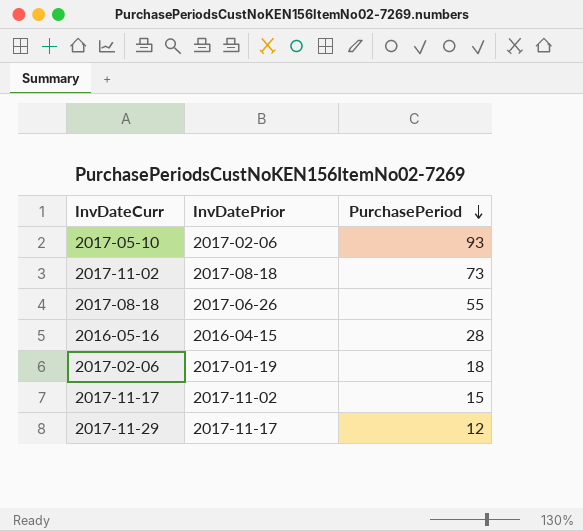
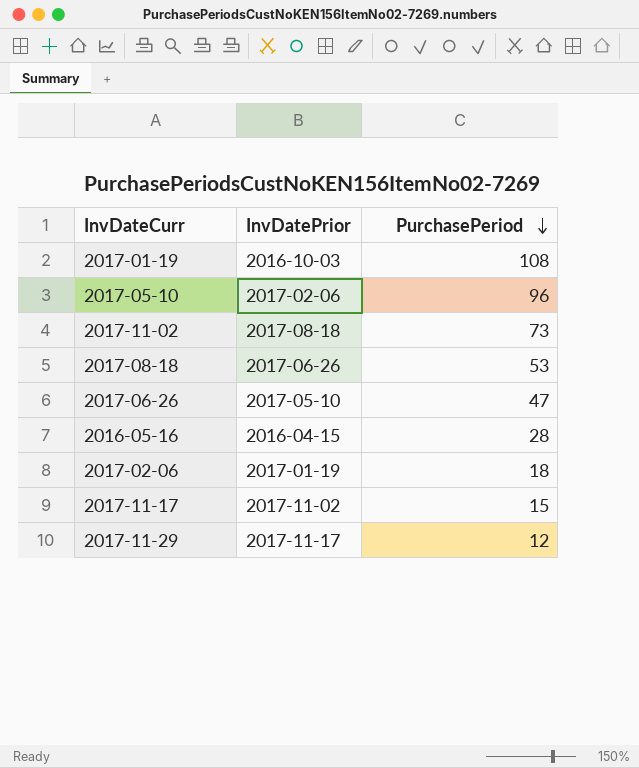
row 2017-01-19: none -> 2016-10-03 | 108
2017-05-10 | PurchasePeriod: 93 -> 96
2017-08-18 | PurchasePeriod: 55 -> 53
row 2017-06-26: none -> 2017-05-10 | 47

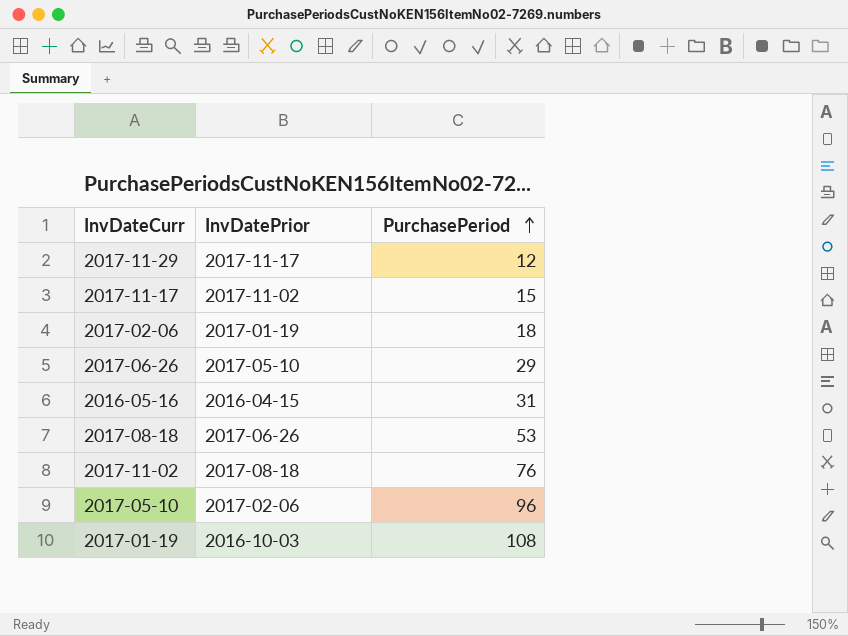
row order: PurchasePeriod descending -> PurchasePeriod ascending
2017-06-26 | PurchasePeriod: 47 -> 29
2016-05-16 | PurchasePeriod: 28 -> 31
2017-11-02 | PurchasePeriod: 73 -> 76

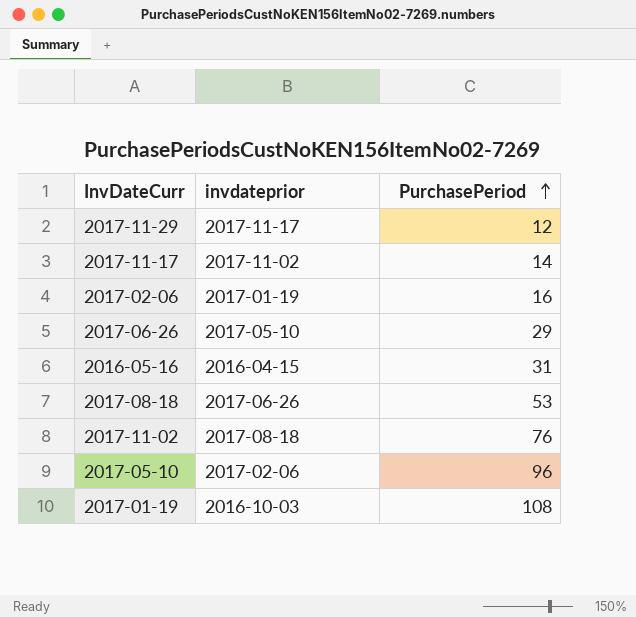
column name: InvDatePrior -> invdateprior
2017-11-17 | PurchasePeriod: 15 -> 14
2017-02-06 | PurchasePeriod: 18 -> 16

